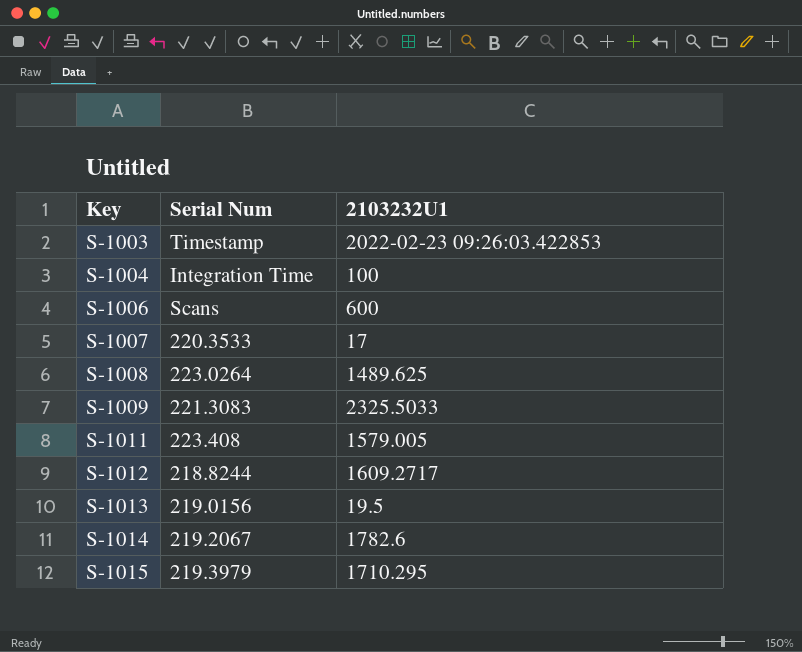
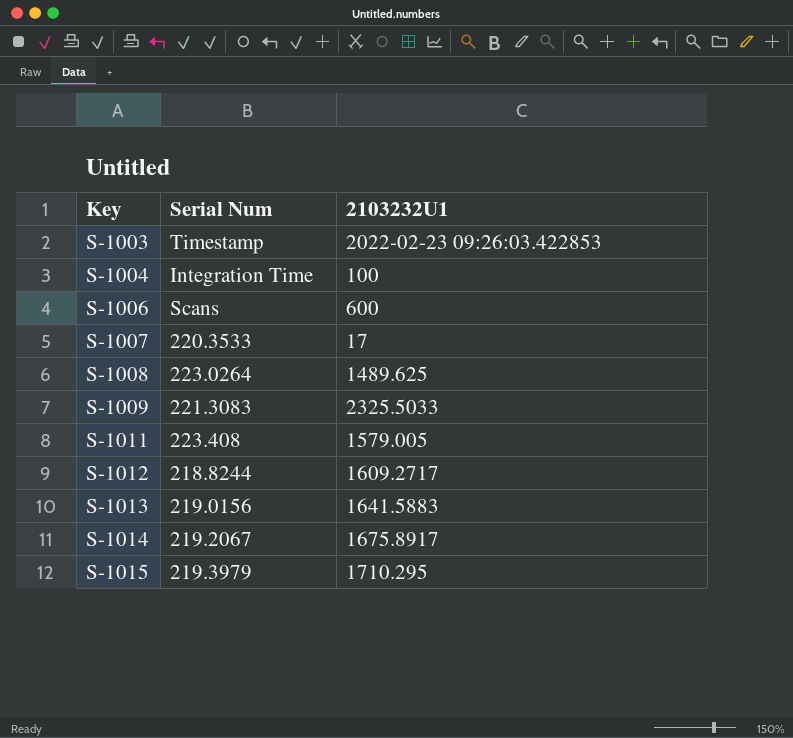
S-1013 | 2103232U1: 19.5 -> 1641.5883
S-1014 | 2103232U1: 1782.6 -> 1675.8917

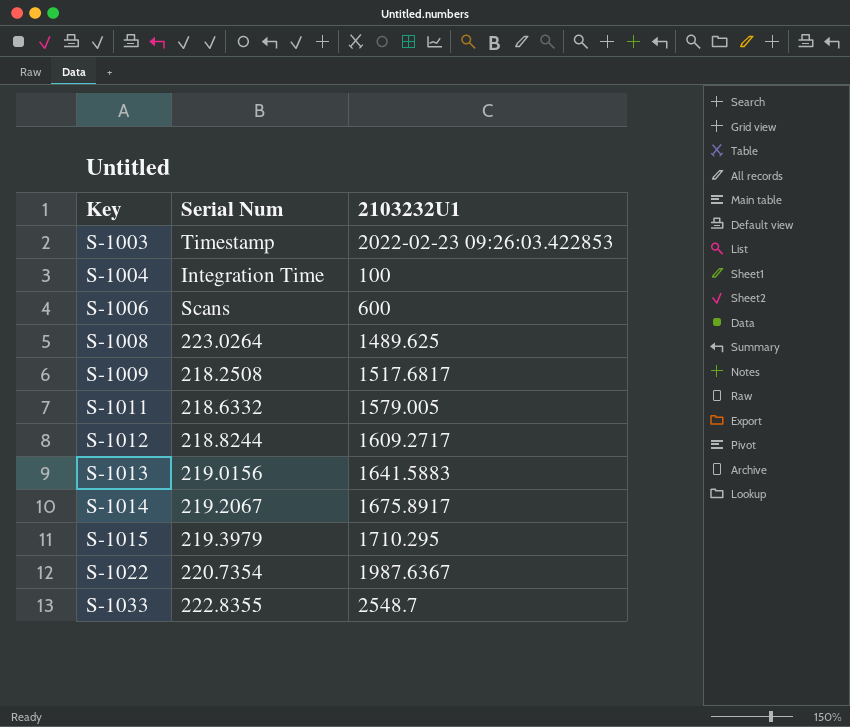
row S-1007: 220.3533 | 17 -> none
S-1009 | Serial Num: 221.3083 -> 218.2508
S-1009 | 2103232U1: 2325.5033 -> 1517.6817
S-1011 | Serial Num: 223.408 -> 218.6332
row S-1022: none -> 220.7354 | 1987.6367
row S-1033: none -> 222.8355 | 2548.7

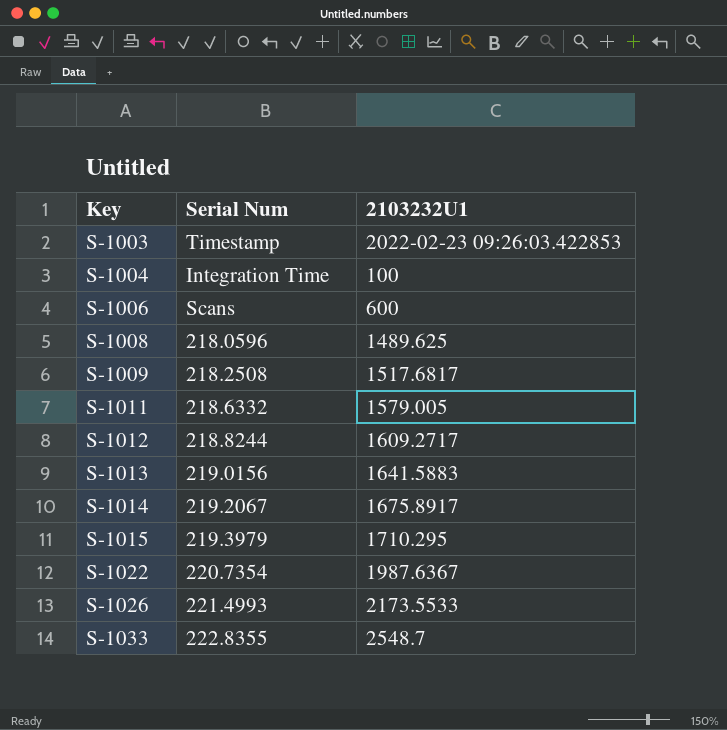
S-1008 | Serial Num: 223.0264 -> 218.0596
row S-1026: none -> 221.4993 | 2173.5533

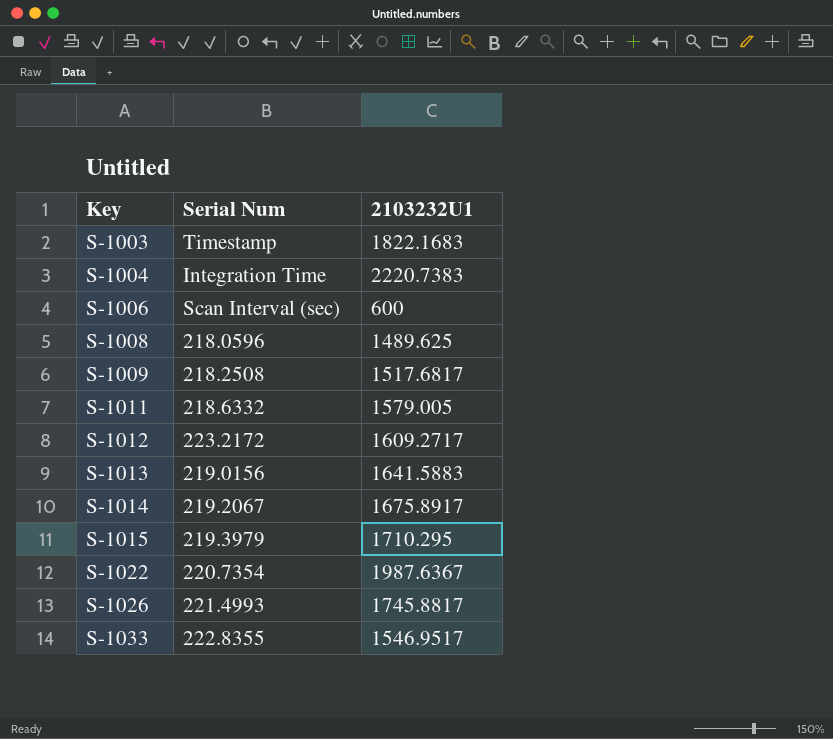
S-1003 | 2103232U1: 2022-02-23 09:26:03.422853 -> 1822.1683
S-1004 | 2103232U1: 100 -> 2220.7383
S-1006 | Serial Num: Scans -> Scan Interval (sec)
S-1012 | Serial Num: 218.8244 -> 223.2172
S-1026 | 2103232U1: 2173.5533 -> 1745.8817
S-1033 | 2103232U1: 2548.7 -> 1546.9517

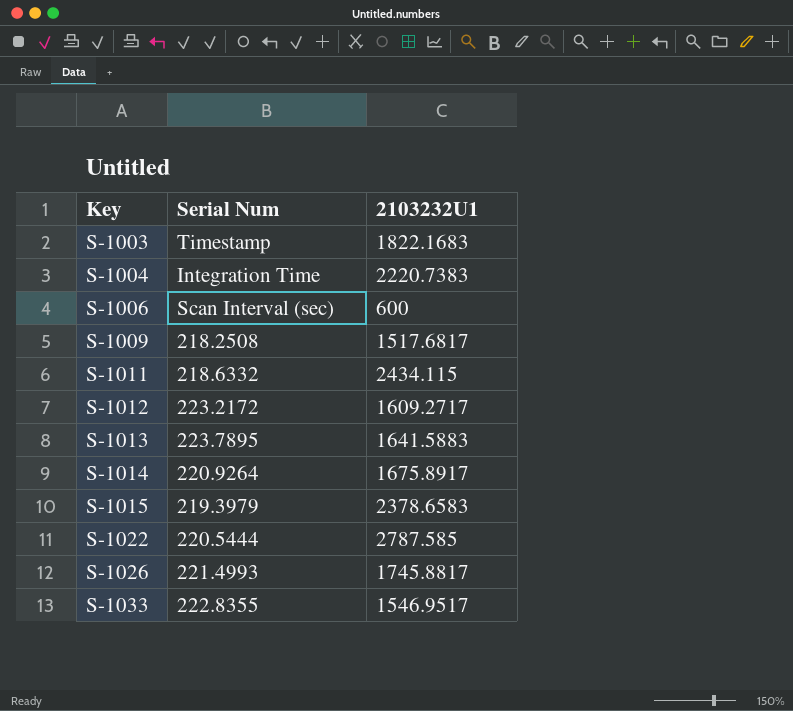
row S-1008: 218.0596 | 1489.625 -> none
S-1011 | 2103232U1: 1579.005 -> 2434.115
S-1013 | Serial Num: 219.0156 -> 223.7895
S-1014 | Serial Num: 219.2067 -> 220.9264
S-1015 | 2103232U1: 1710.295 -> 2378.6583
S-1022 | Serial Num: 220.7354 -> 220.5444
S-1022 | 2103232U1: 1987.6367 -> 2787.585

